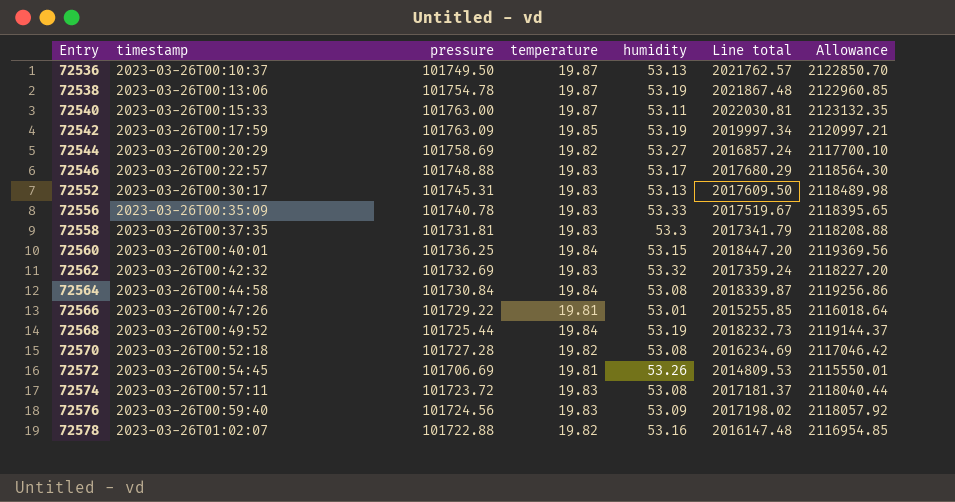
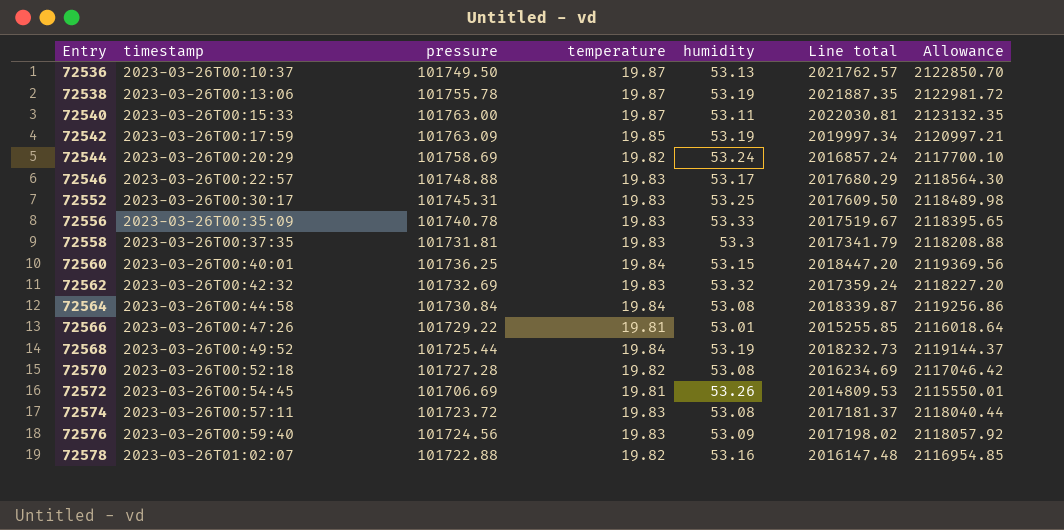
72538 | pressure: 101754.78 -> 101755.78
72538 | Line total: 2021867.48 -> 2021887.35
72538 | Allowance: 2122960.85 -> 2122981.72
72544 | humidity: 53.27 -> 53.24
72552 | humidity: 53.13 -> 53.25

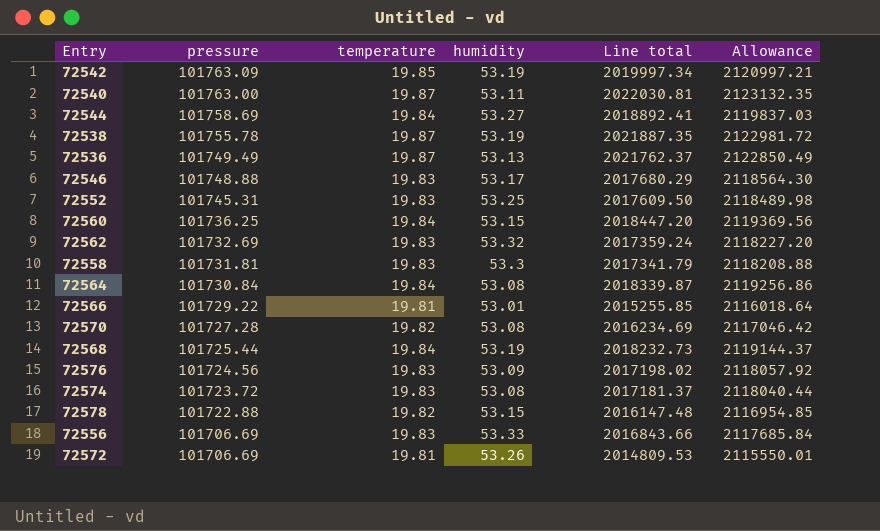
row order: Entry ascending -> pressure descending
column timestamp | position: 2 -> none
72544 | temperature: 19.82 -> 19.84
72544 | humidity: 53.24 -> 53.27
72544 | Line total: 2016857.24 -> 2018892.41
72544 | Allowance: 2117700.10 -> 2119837.03
72536 | pressure: 101749.50 -> 101749.49
72536 | Line total: 2021762.57 -> 2021762.37
72536 | Allowance: 2122850.70 -> 2122850.49
72578 | humidity: 53.16 -> 53.15
72556 | pressure: 101740.78 -> 101706.69
72556 | Line total: 2017519.67 -> 2016843.66
72556 | Allowance: 2118395.65 -> 2117685.84

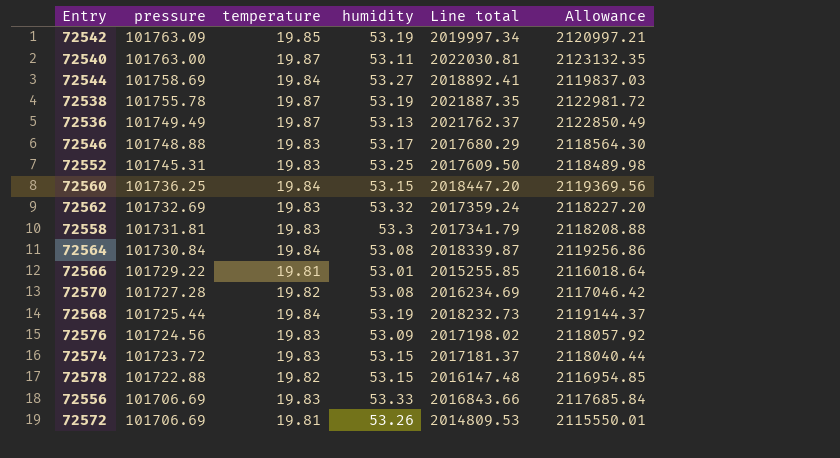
72574 | humidity: 53.08 -> 53.15

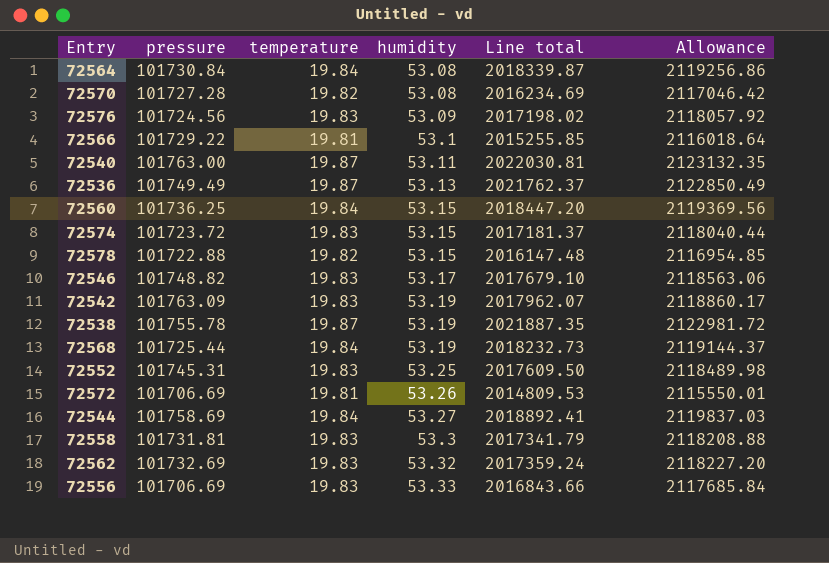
row order: pressure descending -> humidity ascending
72566 | humidity: 53.01 -> 53.1
72546 | pressure: 101748.88 -> 101748.82
72546 | Line total: 2017680.29 -> 2017679.10
72546 | Allowance: 2118564.30 -> 2118563.06
72542 | temperature: 19.85 -> 19.83
72542 | Line total: 2019997.34 -> 2017962.07
72542 | Allowance: 2120997.21 -> 2118860.17

